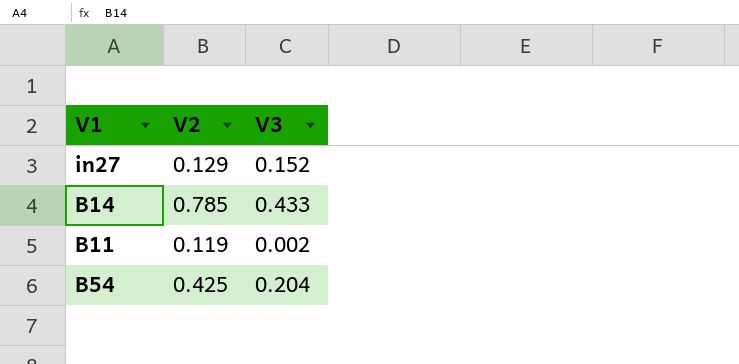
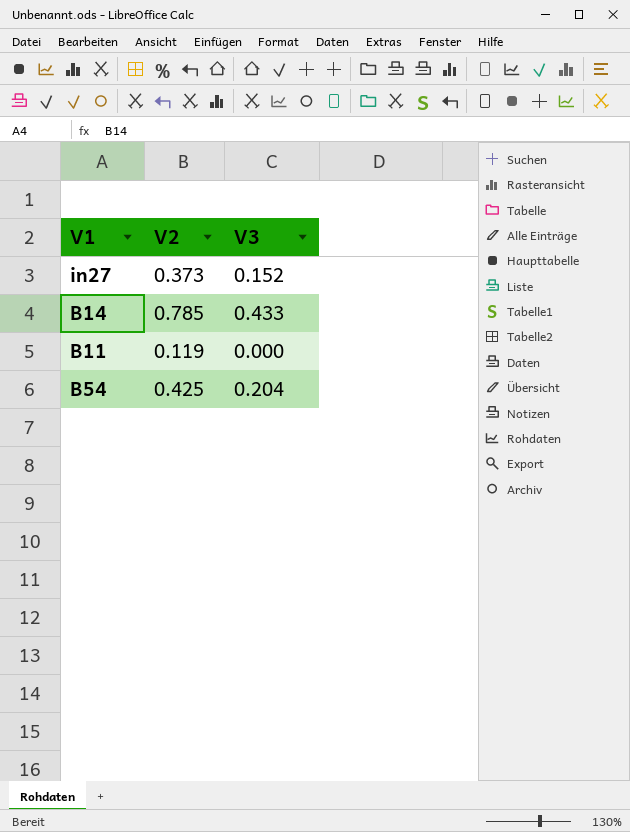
in27 | V2: 0.129 -> 0.373
B11 | V3: 0.002 -> 0.000

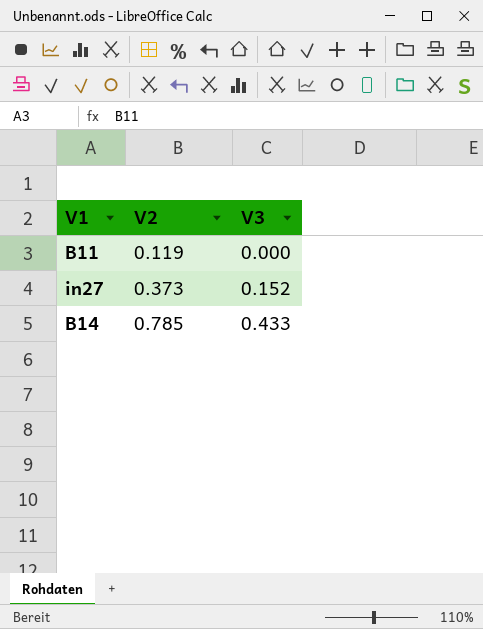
row order: none -> V2 ascending
row B54: 0.425 | 0.204 -> none

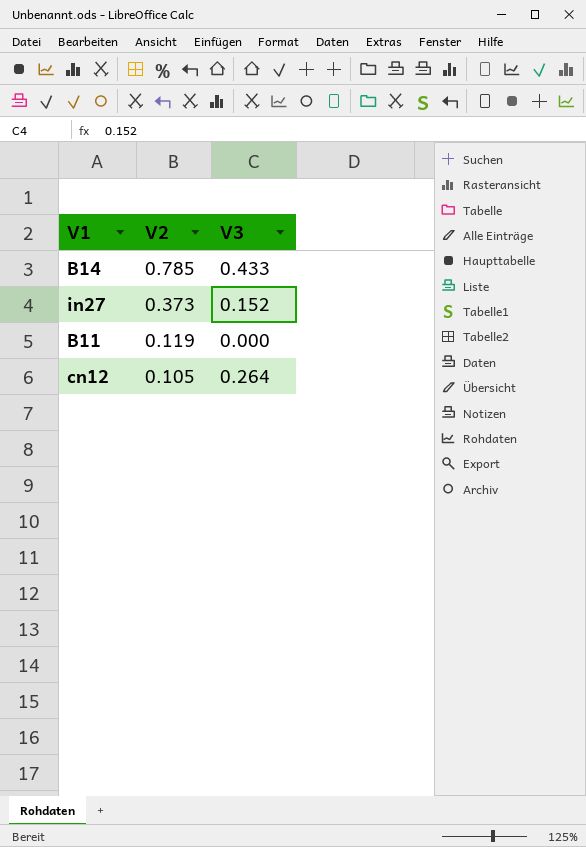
row order: V2 ascending -> V2 descending
row cn12: none -> 0.105 | 0.264

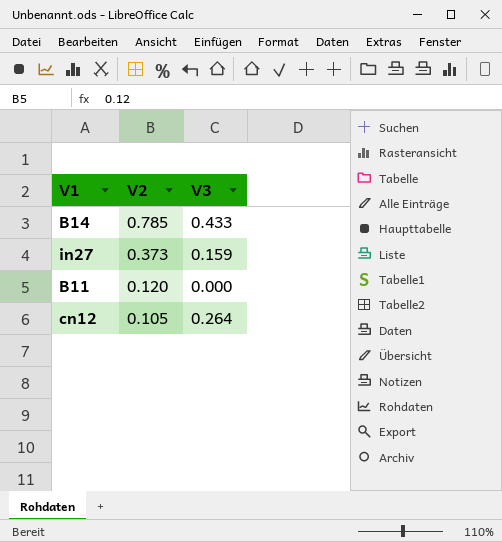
in27 | V3: 0.152 -> 0.159
B11 | V2: 0.119 -> 0.120

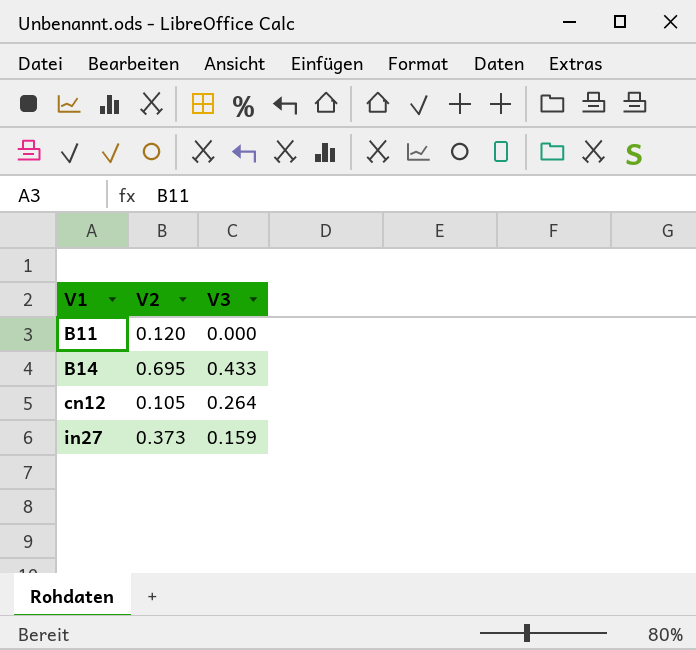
row order: V2 descending -> V1 ascending
B14 | V2: 0.785 -> 0.695

